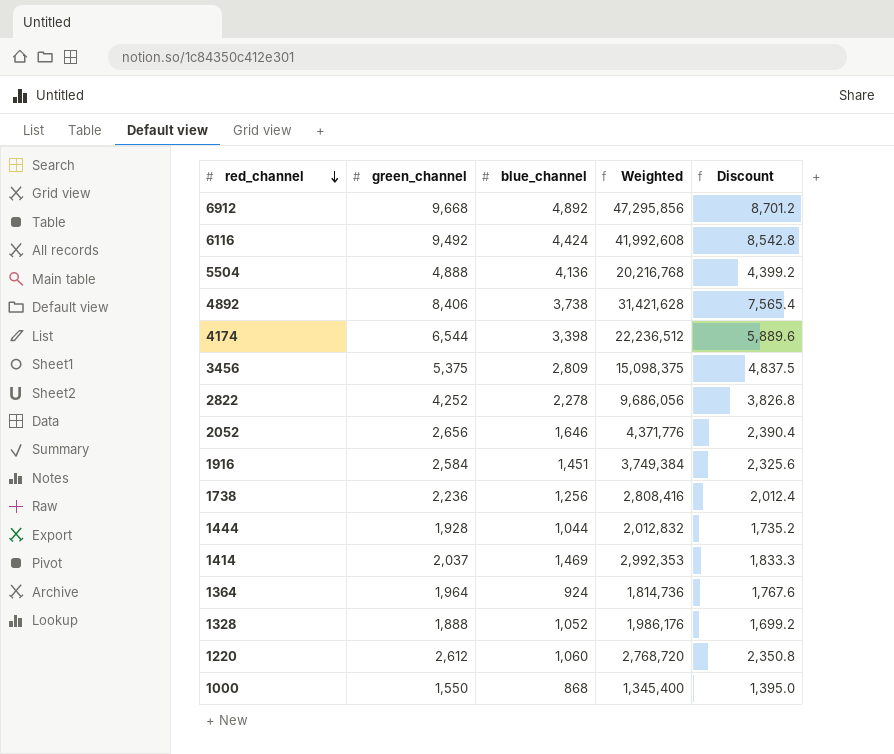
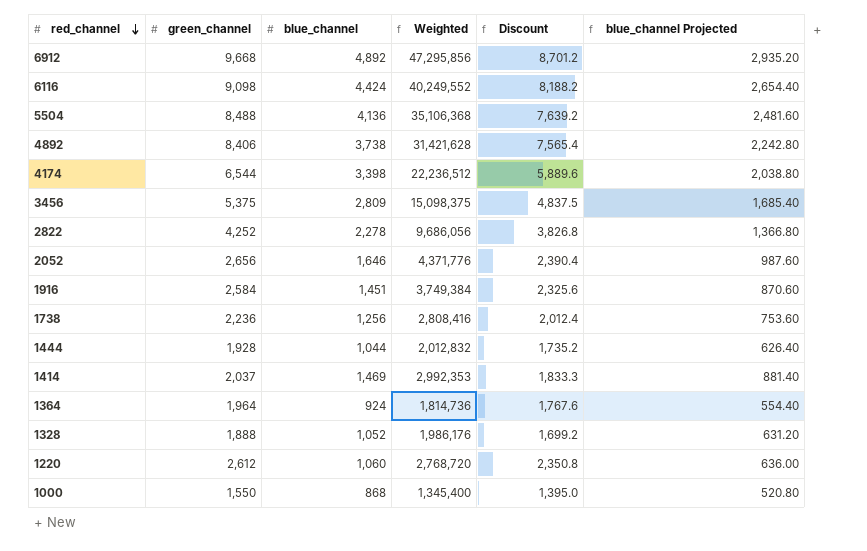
column blue_channel Projected | formula: none -> [blue_channel] * 0.6
6116 | green_channel: 9,492 -> 9,098
6116 | Weighted: 41,992,608 -> 40,249,552
6116 | Discount: 8,542.8 -> 8,188.2
5504 | green_channel: 4,888 -> 8,488
5504 | Weighted: 20,216,768 -> 35,106,368
5504 | Discount: 4,399.2 -> 7,639.2

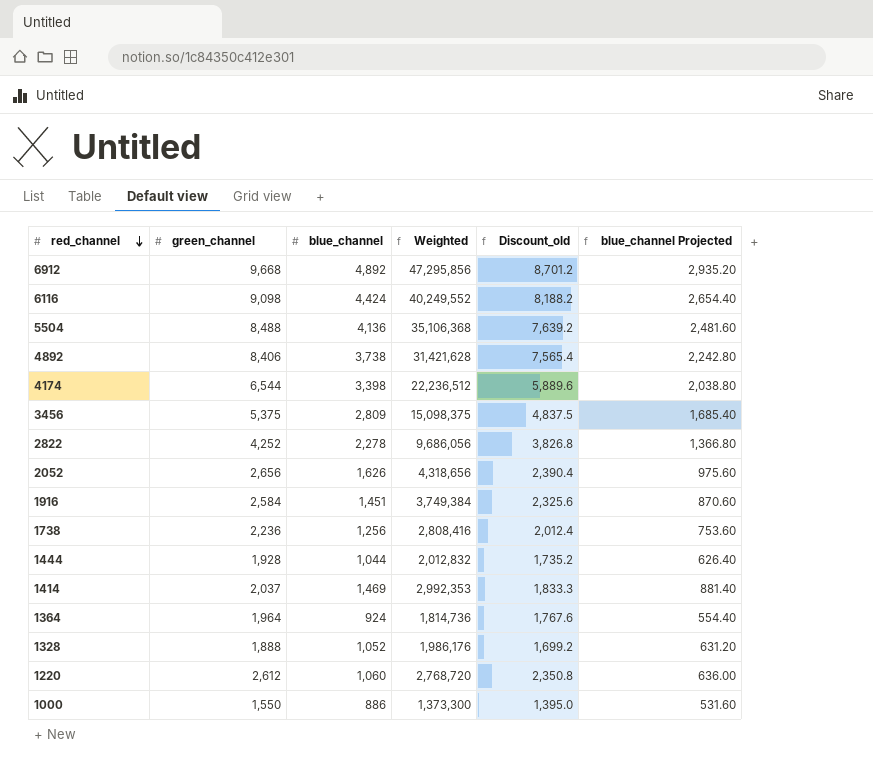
column name: Discount -> Discount_old
2052 | blue_channel: 1,646 -> 1,626
2052 | Weighted: 4,371,776 -> 4,318,656
2052 | blue_channel Projected: 987.60 -> 975.60
1000 | blue_channel: 868 -> 886
1000 | Weighted: 1,345,400 -> 1,373,300
1000 | blue_channel Projected: 520.80 -> 531.60

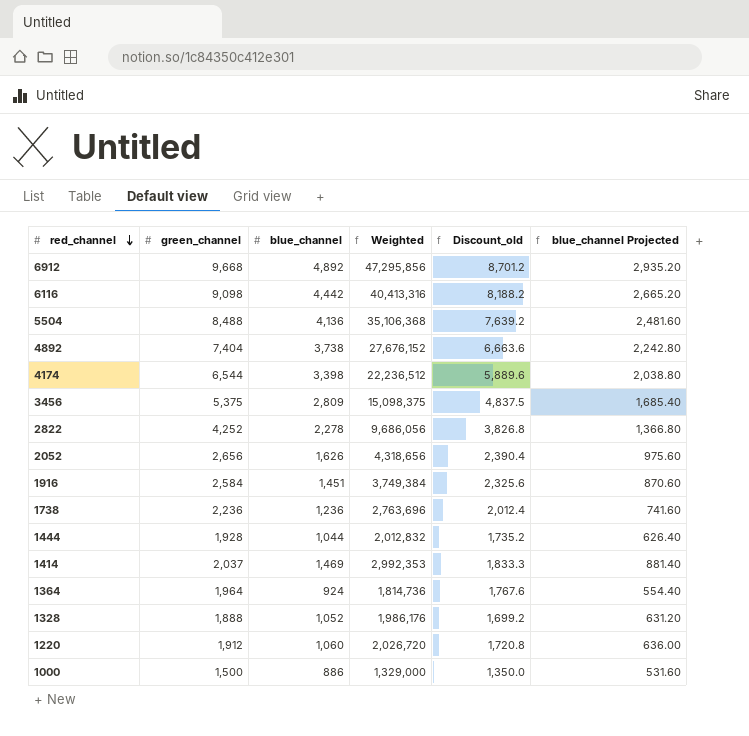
6116 | blue_channel: 4,424 -> 4,442
6116 | Weighted: 40,249,552 -> 40,413,316
6116 | blue_channel Projected: 2,654.40 -> 2,665.20
4892 | green_channel: 8,406 -> 7,404
4892 | Weighted: 31,421,628 -> 27,676,152
4892 | Discount_old: 7,565.4 -> 6,663.6
1738 | blue_channel: 1,256 -> 1,236
1738 | Weighted: 2,808,416 -> 2,763,696
1738 | blue_channel Projected: 753.60 -> 741.60
1220 | green_channel: 2,612 -> 1,912
1220 | Weighted: 2,768,720 -> 2,026,720
1220 | Discount_old: 2,350.8 -> 1,720.8
1000 | green_channel: 1,550 -> 1,500
1000 | Weighted: 1,373,300 -> 1,329,000
1000 | Discount_old: 1,395.0 -> 1,350.0

